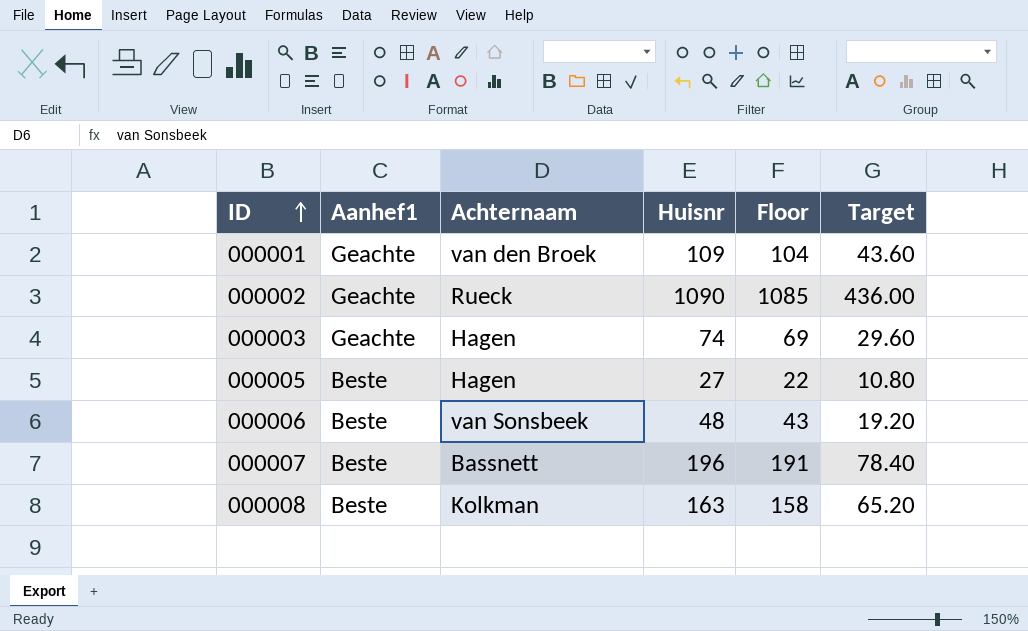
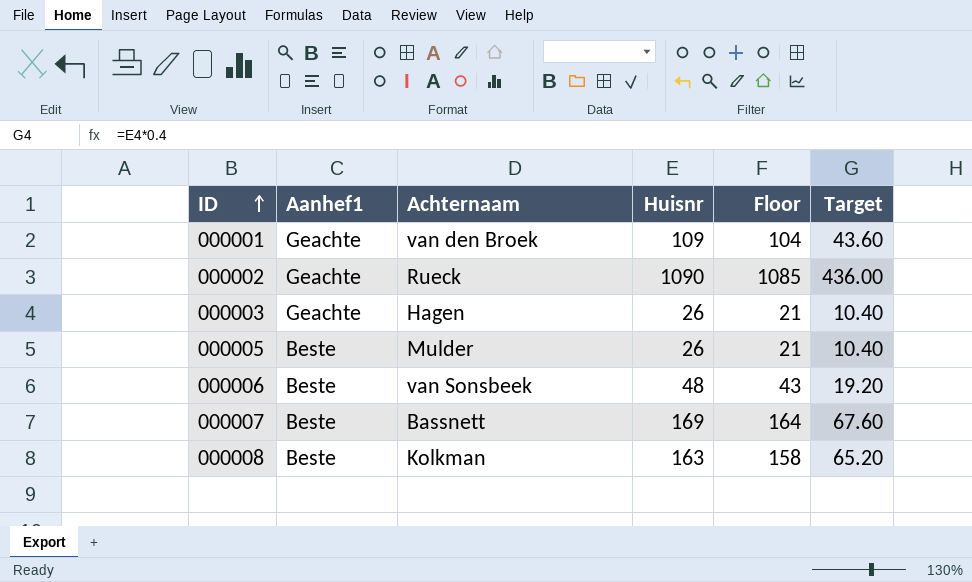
000003 | Huisnr: 74 -> 26
000003 | Floor: 69 -> 21
000003 | Target: 29.60 -> 10.40
000005 | Achternaam: Hagen -> Mulder
000005 | Huisnr: 27 -> 26
000005 | Floor: 22 -> 21
000005 | Target: 10.80 -> 10.40
000007 | Huisnr: 196 -> 169
000007 | Floor: 191 -> 164
000007 | Target: 78.40 -> 67.60

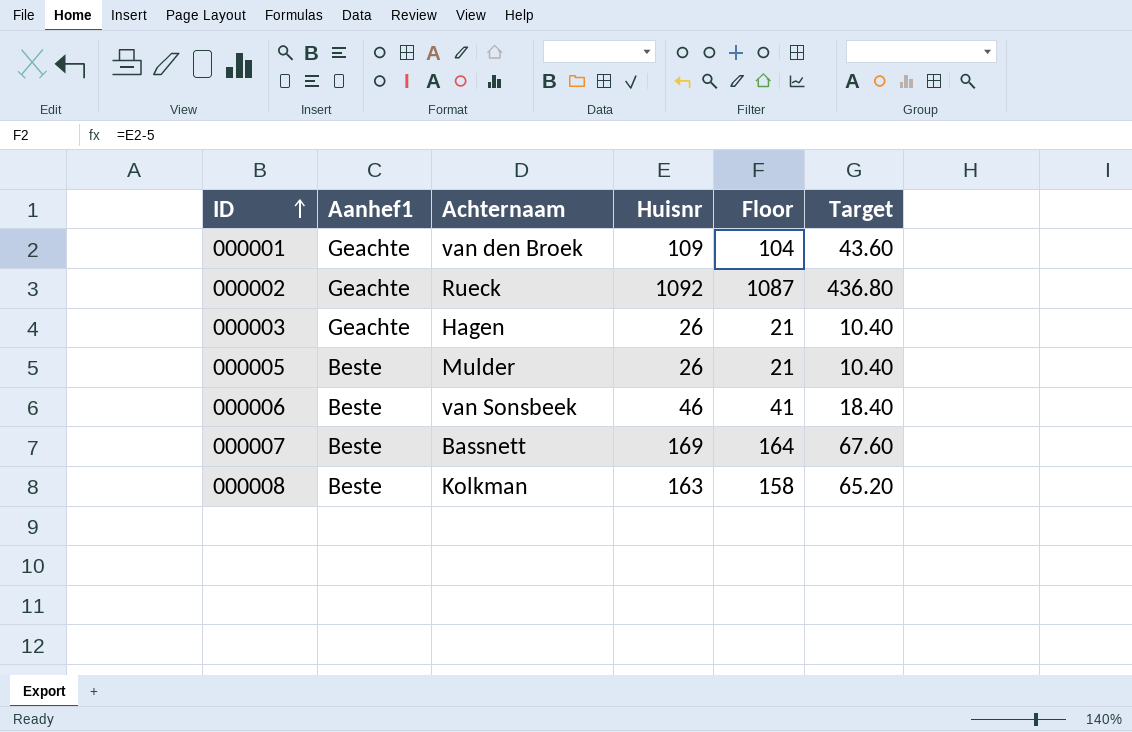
000002 | Huisnr: 1090 -> 1092
000002 | Floor: 1085 -> 1087
000002 | Target: 436.00 -> 436.80
000006 | Huisnr: 48 -> 46
000006 | Floor: 43 -> 41
000006 | Target: 19.20 -> 18.40

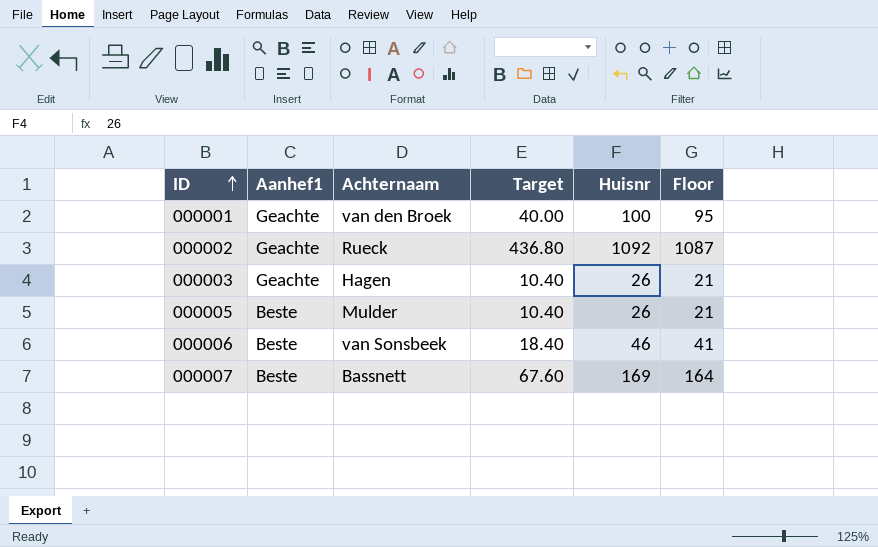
column Target | position: 6 -> 4
row 000008: Beste | Kolkman | 163 | 158 | 65.20 -> none
000001 | Target: 43.60 -> 40.00
000001 | Huisnr: 109 -> 100
000001 | Floor: 104 -> 95

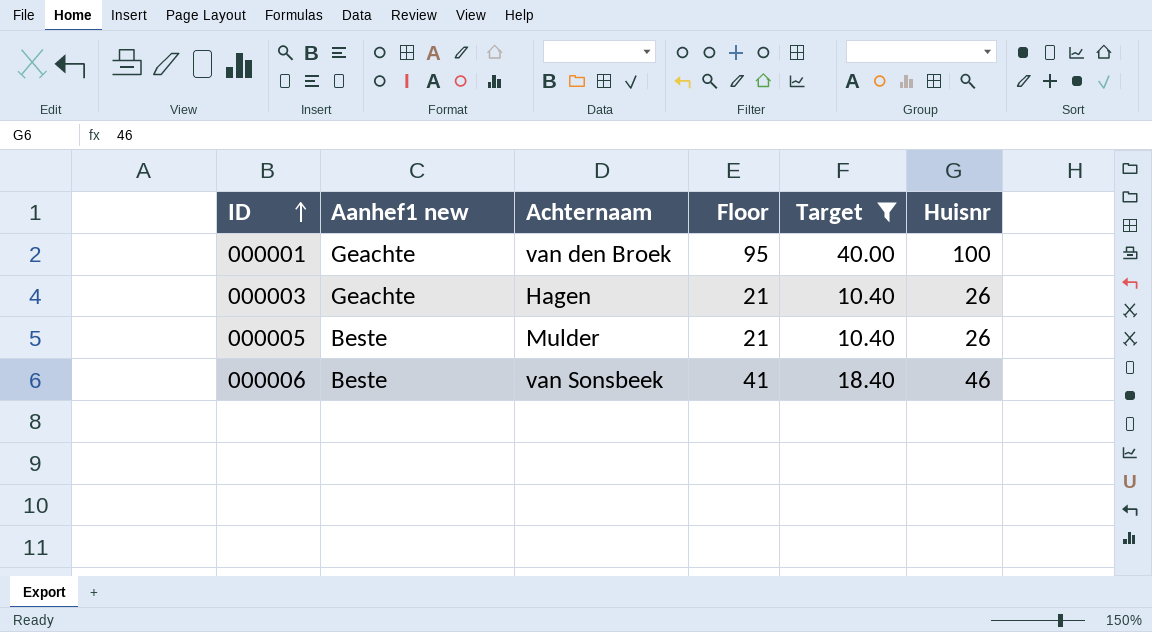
filter: none -> Target <= 40.00
column name: Aanhef1 -> Aanhef1 new
column Floor | position: 6 -> 4

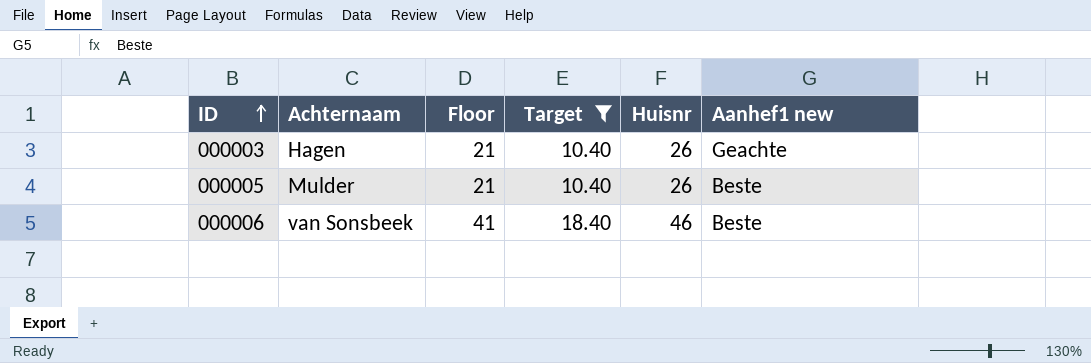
column Aanhef1 new | position: 2 -> 6
row 000001: Geachte | van den Broek | 95 | 40.00 | 100 -> none

